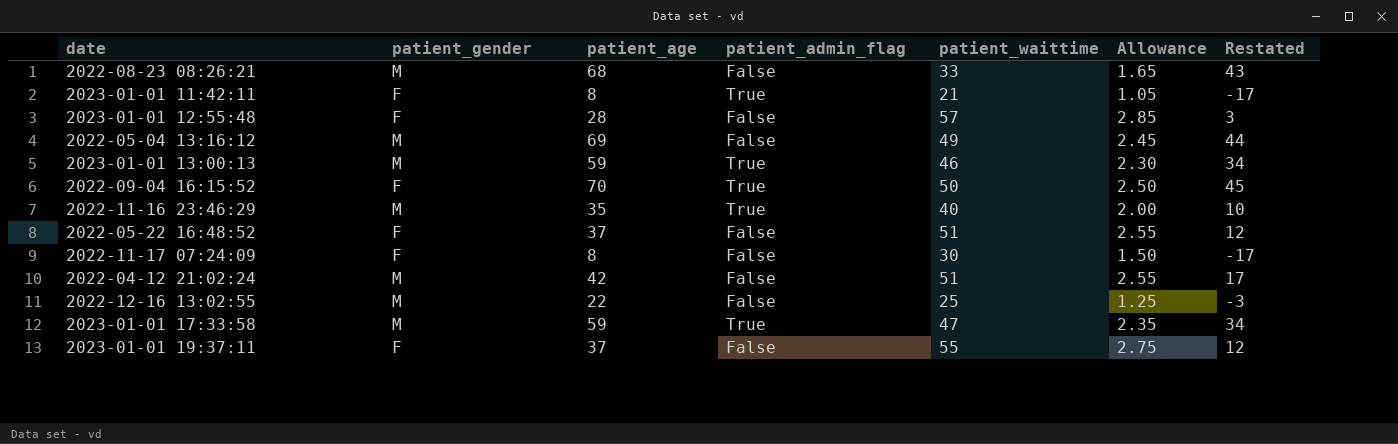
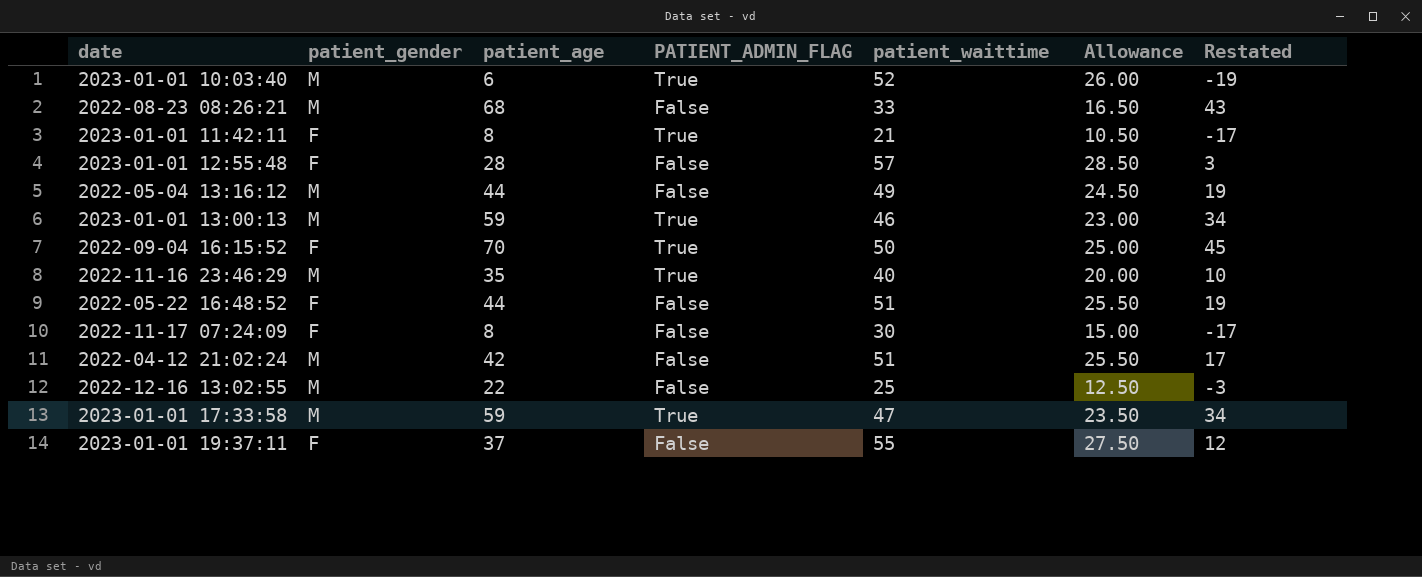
column name: patient_admin_flag -> PATIENT_ADMIN_FLAG
column Allowance | formula: [patient_waittime] * 0.05 -> [patient_waittime] * 0.5
row 2023-01-01 10:03:40: none -> M | 6 | True | 52 | 26.00 | -19
2022-05-04 13:16:12 | patient_age: 69 -> 44
2022-05-04 13:16:12 | Restated: 44 -> 19
2022-05-22 16:48:52 | patient_age: 37 -> 44
2022-05-22 16:48:52 | Restated: 12 -> 19

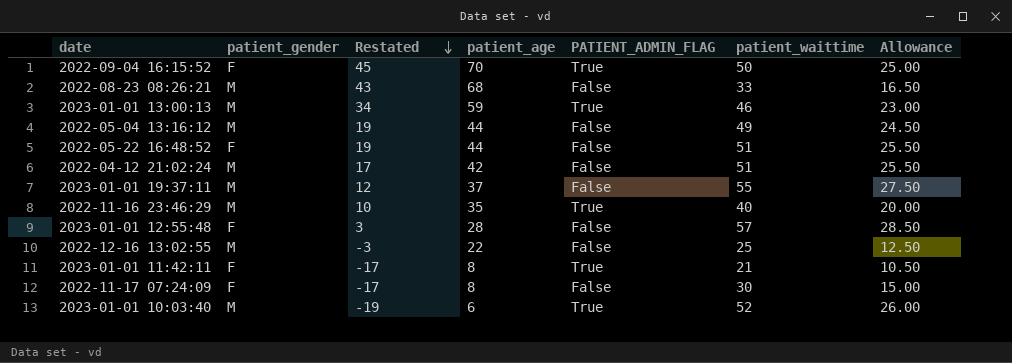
row order: none -> Restated descending
column Restated | position: 7 -> 3
row 2023-01-01 17:33:58: M | 59 | True | 47 | 23.50 | 34 -> none
2023-01-01 19:37:11 | patient_gender: F -> M

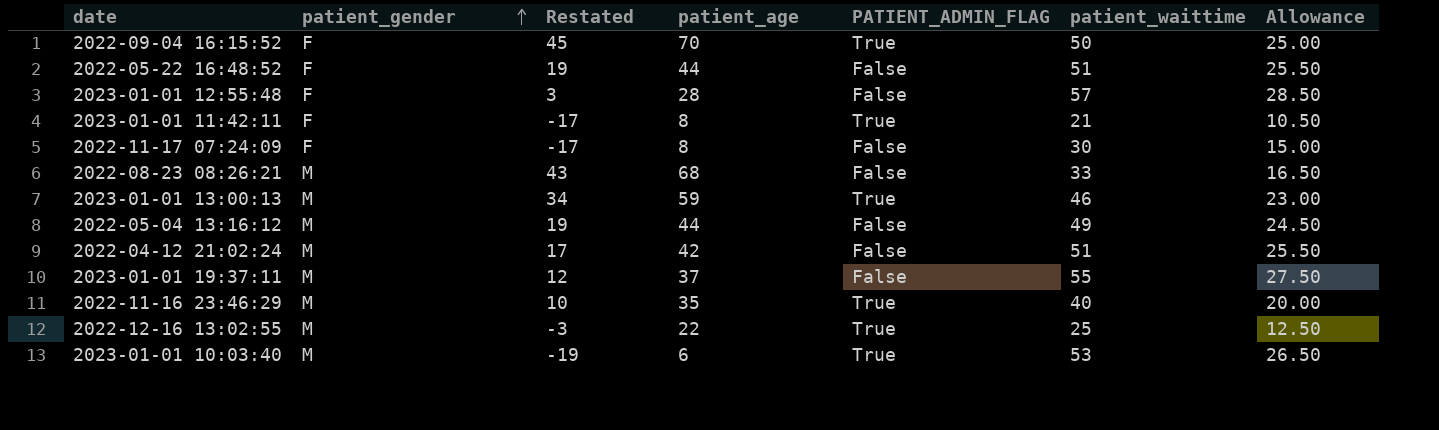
row order: Restated descending -> patient_gender ascending
2022-12-16 13:02:55 | PATIENT_ADMIN_FLAG: False -> True
2023-01-01 10:03:40 | patient_waittime: 52 -> 53
2023-01-01 10:03:40 | Allowance: 26.00 -> 26.50

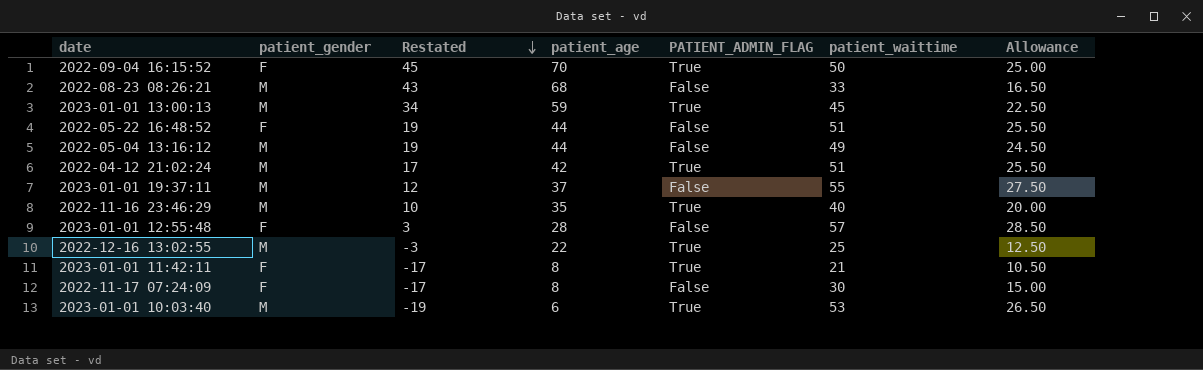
row order: patient_gender ascending -> Restated descending
2023-01-01 13:00:13 | patient_waittime: 46 -> 45
2023-01-01 13:00:13 | Allowance: 23.00 -> 22.50
2022-04-12 21:02:24 | PATIENT_ADMIN_FLAG: False -> True

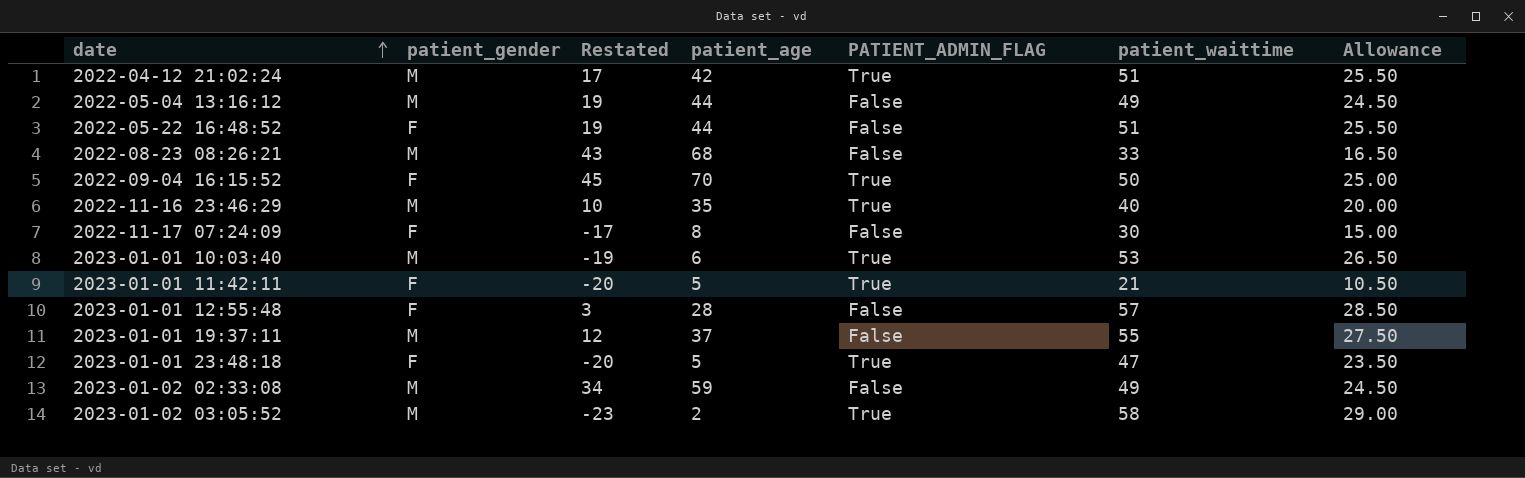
row order: Restated descending -> date ascending
row 2023-01-01 13:00:13: M | 34 | 59 | True | 45 | 22.50 -> none
row 2022-12-16 13:02:55: M | -3 | 22 | True | 25 | 12.50 -> none
2023-01-01 11:42:11 | Restated: -17 -> -20
2023-01-01 11:42:11 | patient_age: 8 -> 5
row 2023-01-01 23:48:18: none -> F | -20 | 5 | True | 47 | 23.50
row 2023-01-02 02:33:08: none -> M | 34 | 59 | False | 49 | 24.50
row 2023-01-02 03:05:52: none -> M | -23 | 2 | True | 58 | 29.00

